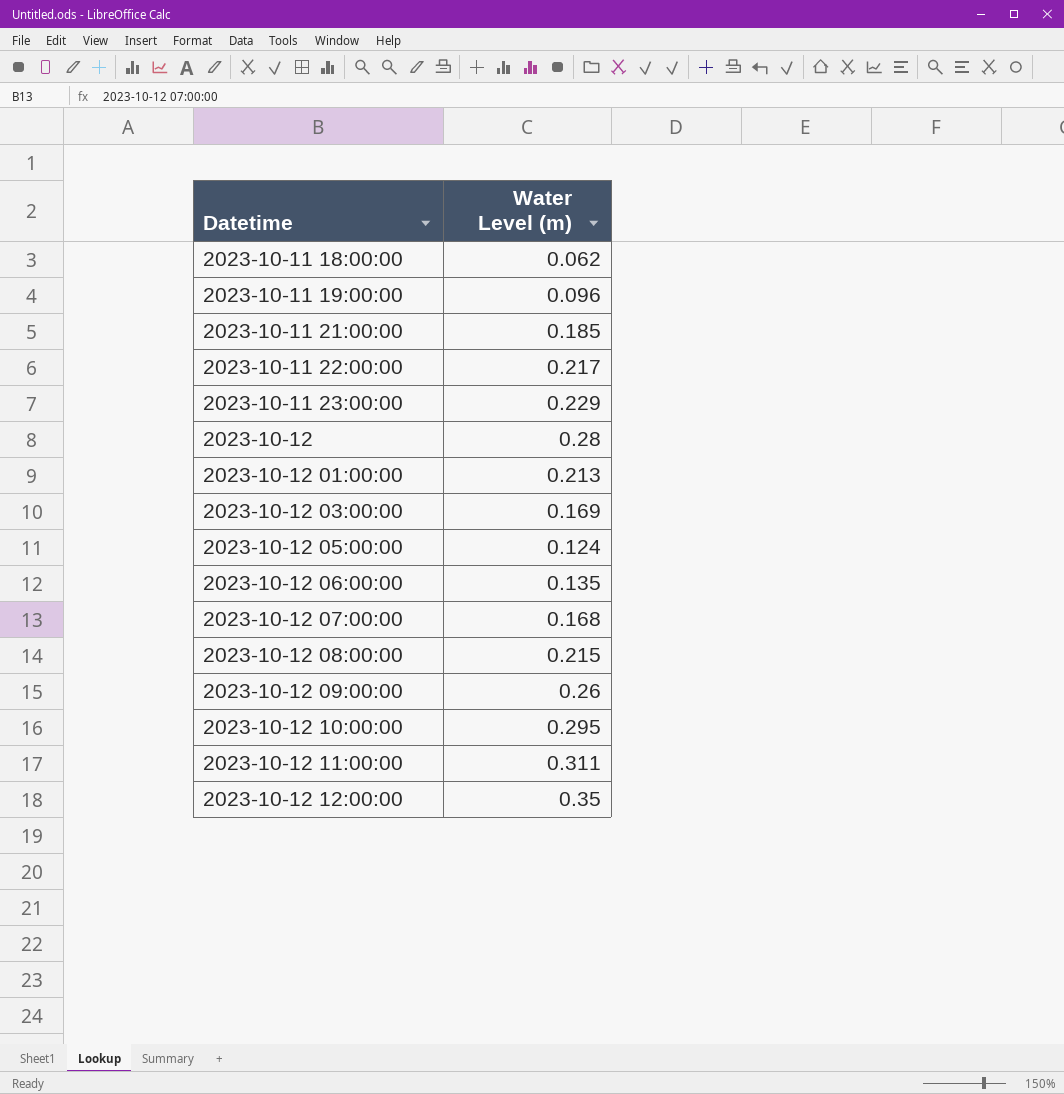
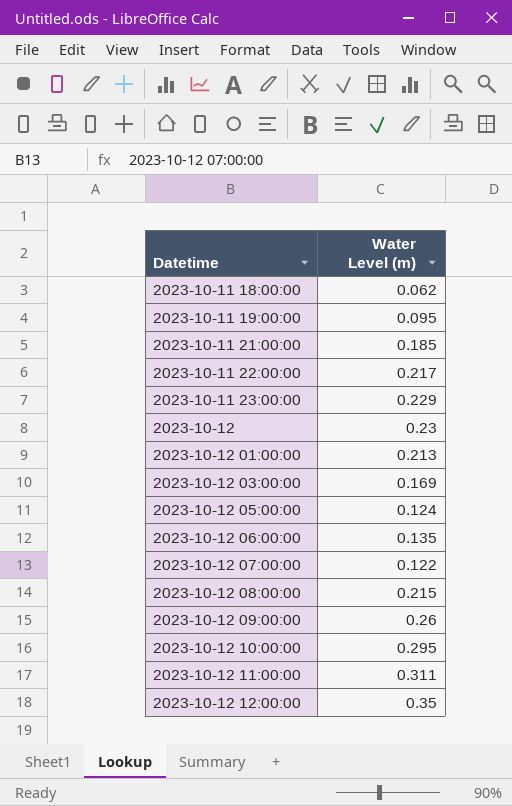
2023-10-11 19:00:00 | Water Level (m): 0.096 -> 0.095
2023-10-12 | Water Level (m): 0.28 -> 0.23
2023-10-12 07:00:00 | Water Level (m): 0.168 -> 0.122

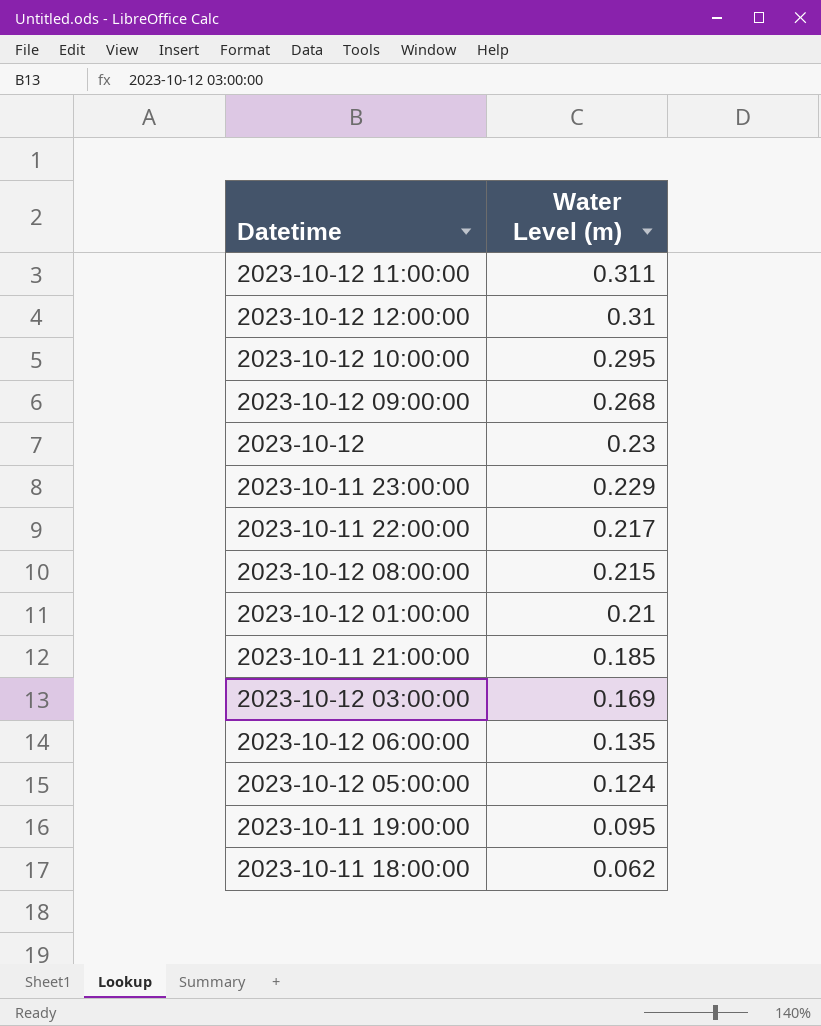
row order: Datetime ascending -> Water Level (m) descending
row 2023-10-12 07:00:00: 0.122 -> none
2023-10-12 12:00:00 | Water Level (m): 0.35 -> 0.31
2023-10-12 09:00:00 | Water Level (m): 0.26 -> 0.268
2023-10-12 01:00:00 | Water Level (m): 0.213 -> 0.21

